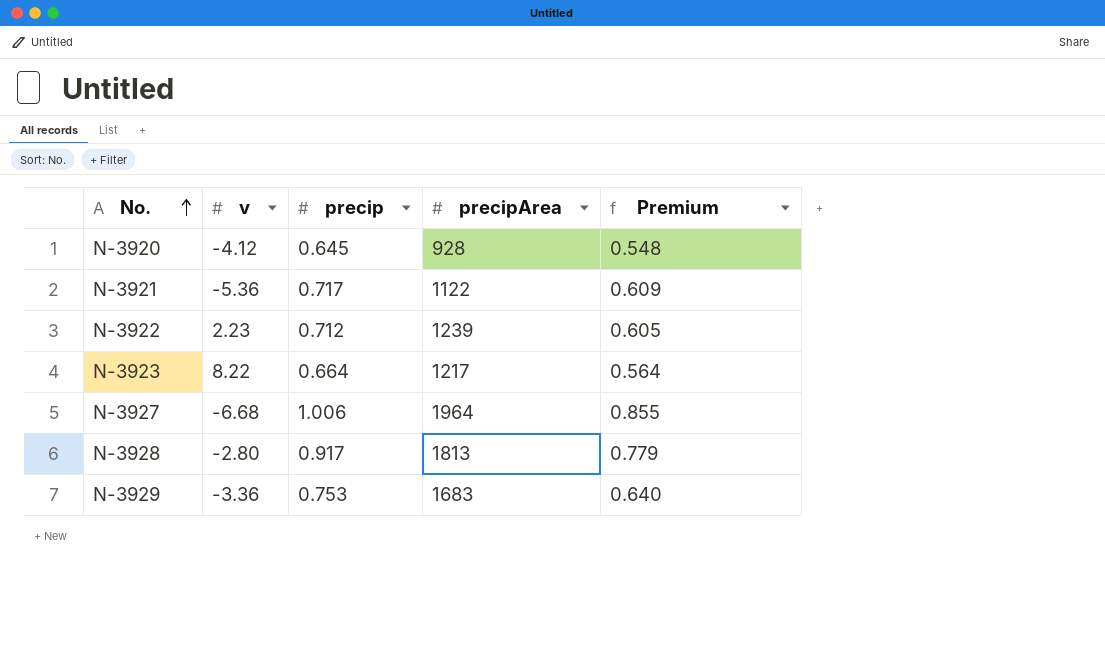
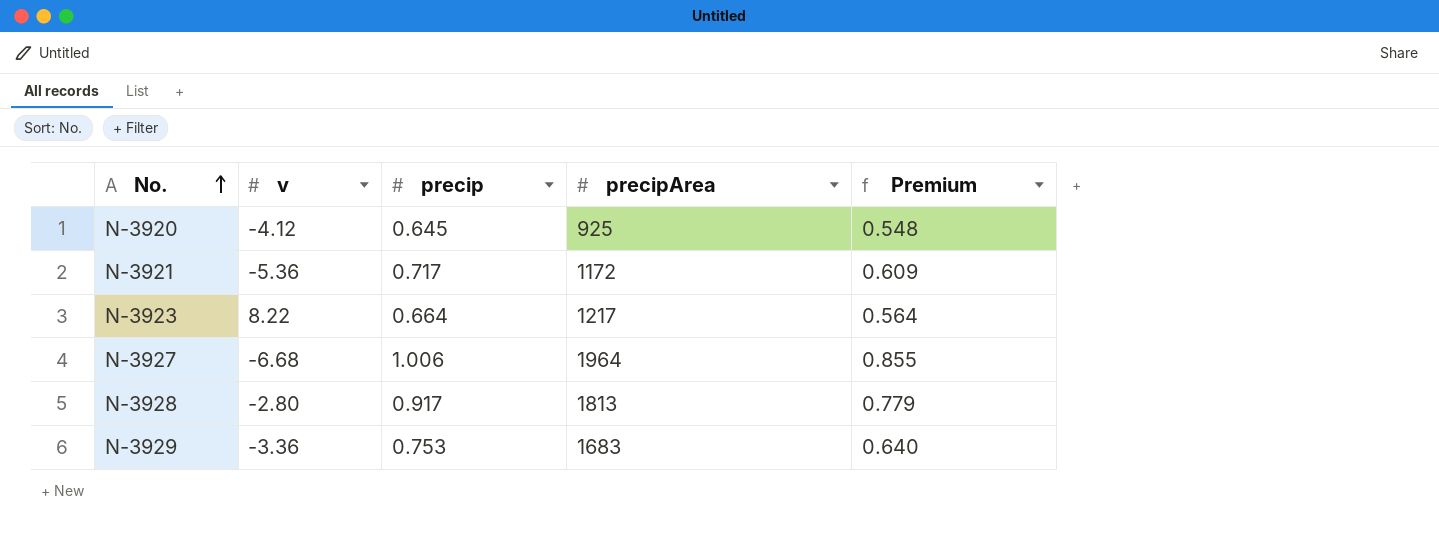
row N-3922: 2.23 | 0.712 | 1239 | 0.605 -> none
N-3920 | precipArea: 928 -> 925
N-3921 | precipArea: 1122 -> 1172

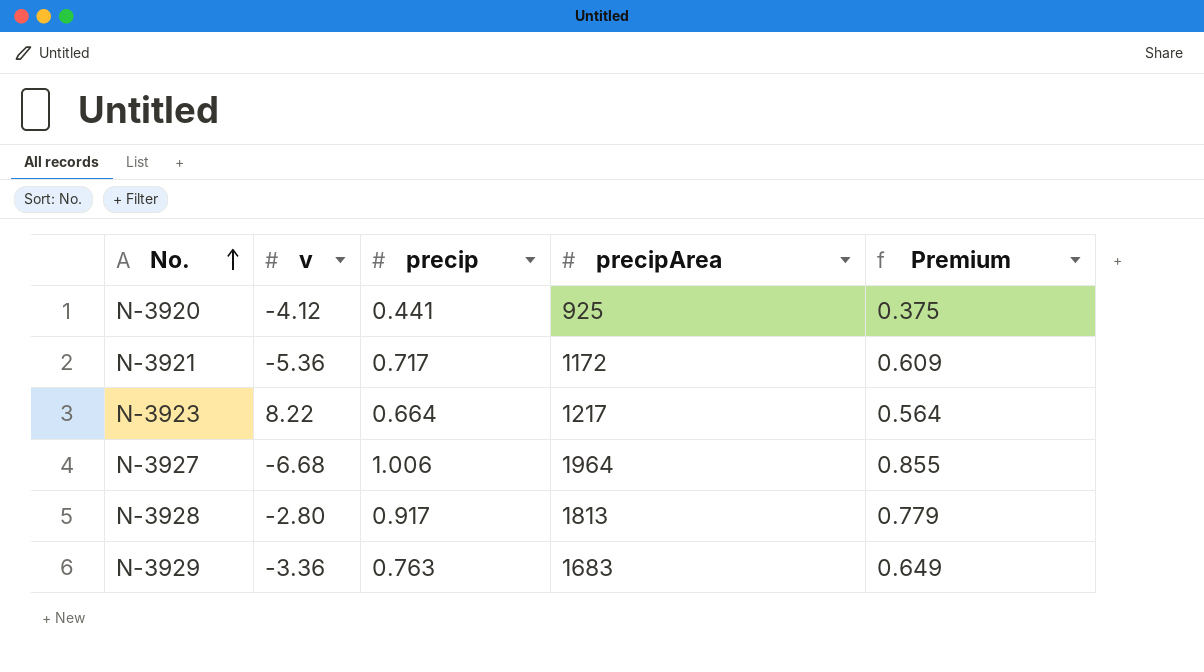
N-3920 | precip: 0.645 -> 0.441
N-3920 | Premium: 0.548 -> 0.375
N-3929 | precip: 0.753 -> 0.763
N-3929 | Premium: 0.640 -> 0.649

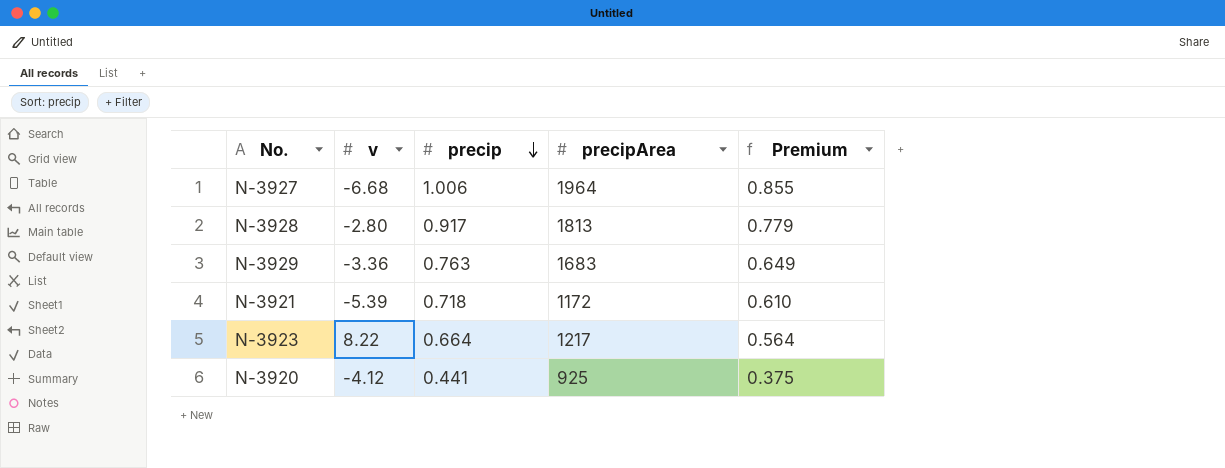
row order: No. ascending -> precip descending
N-3921 | v: -5.36 -> -5.39
N-3921 | precip: 0.717 -> 0.718
N-3921 | Premium: 0.609 -> 0.610

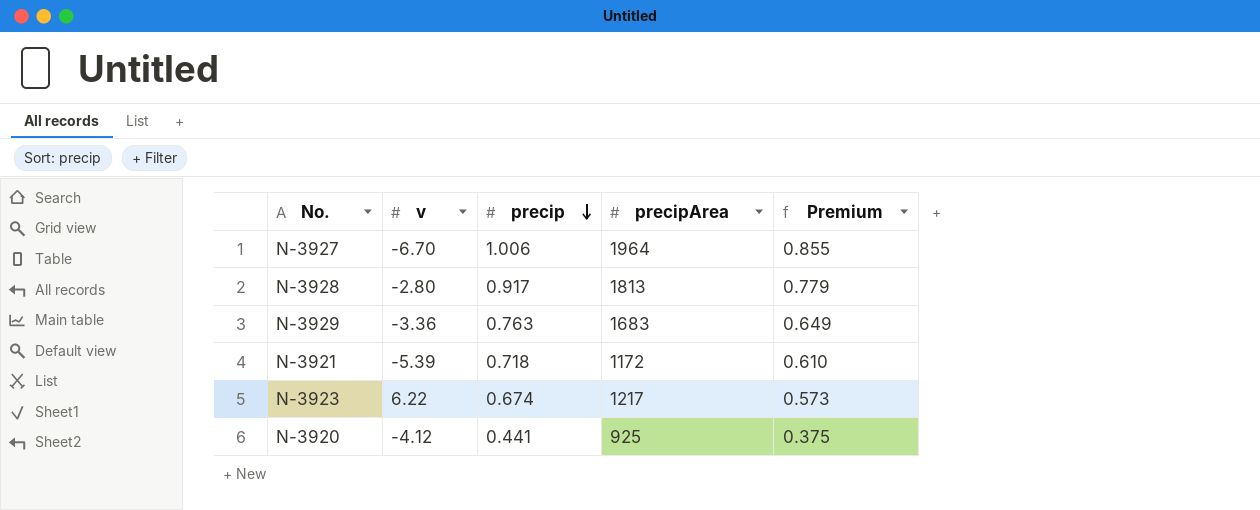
N-3927 | v: -6.68 -> -6.70
N-3923 | v: 8.22 -> 6.22
N-3923 | precip: 0.664 -> 0.674
N-3923 | Premium: 0.564 -> 0.573

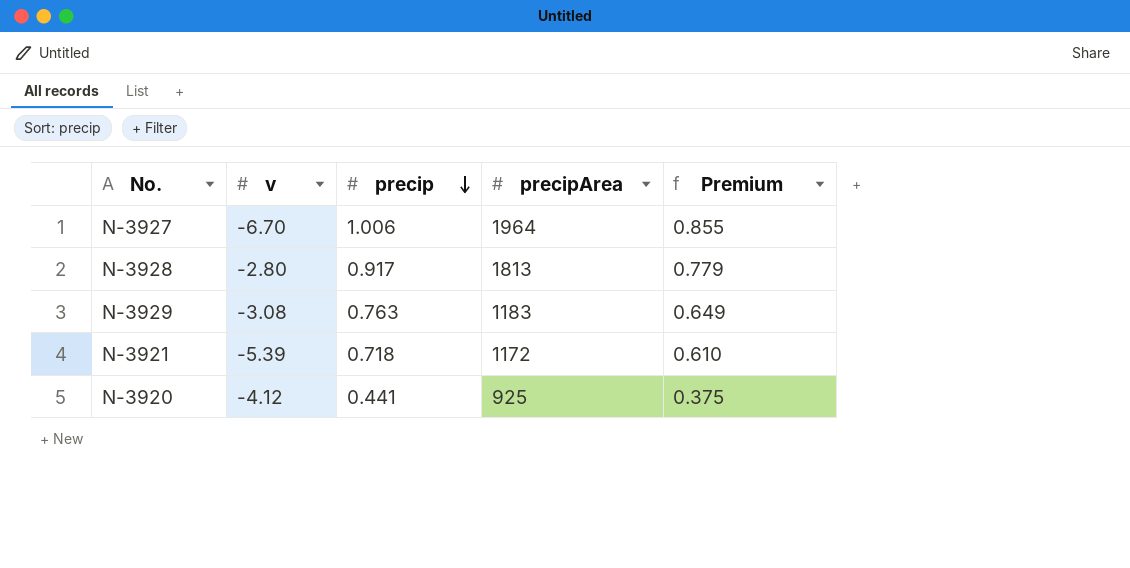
row N-3923: 6.22 | 0.674 | 1217 | 0.573 -> none
N-3929 | v: -3.36 -> -3.08
N-3929 | precipArea: 1683 -> 1183

